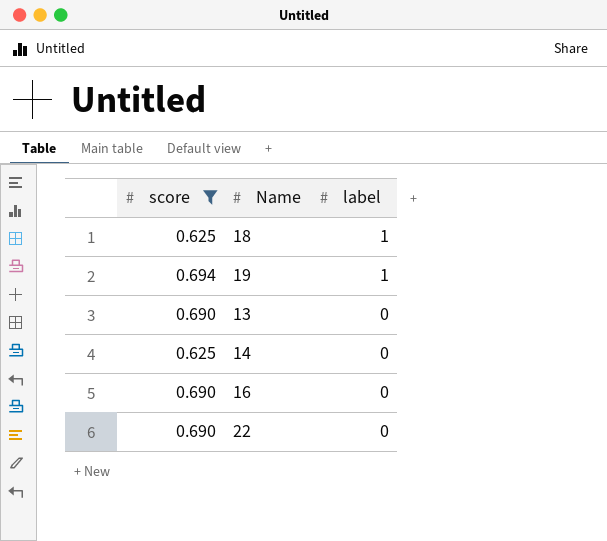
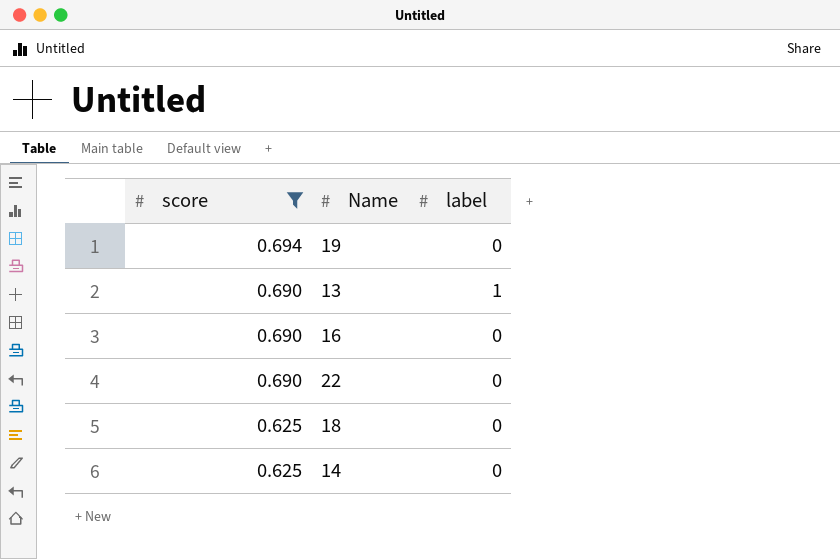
row order: label descending -> score descending
19 | label: 1 -> 0
13 | label: 0 -> 1
18 | label: 1 -> 0

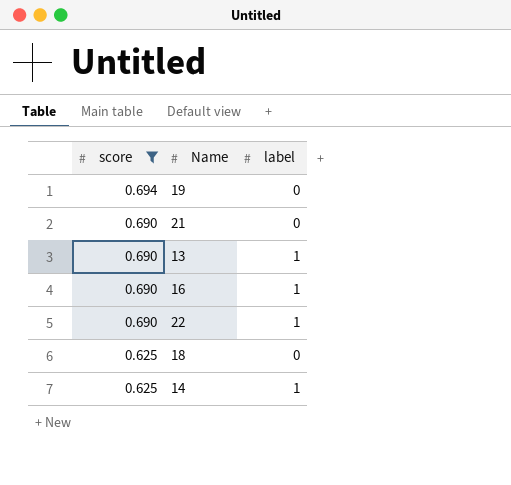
row 21: none -> 0.690 | 0
16 | label: 0 -> 1
22 | label: 0 -> 1
14 | label: 0 -> 1

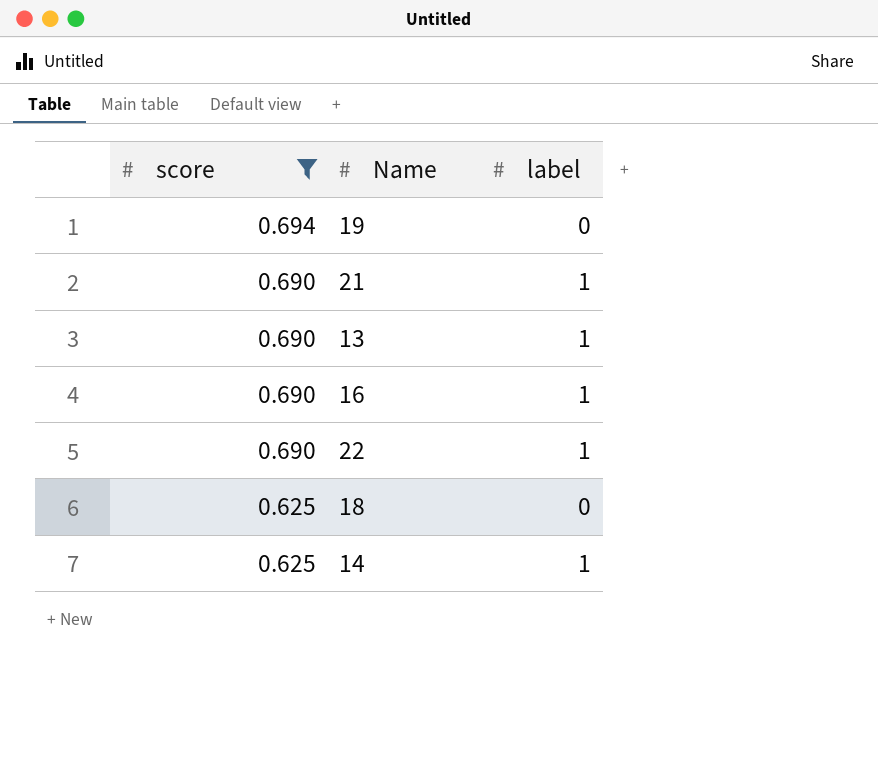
21 | label: 0 -> 1

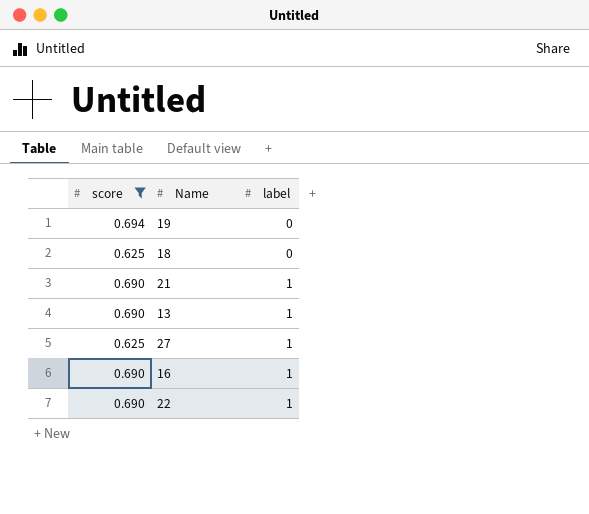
row order: score descending -> label ascending
row 14: 0.625 | 1 -> none
row 27: none -> 0.625 | 1

